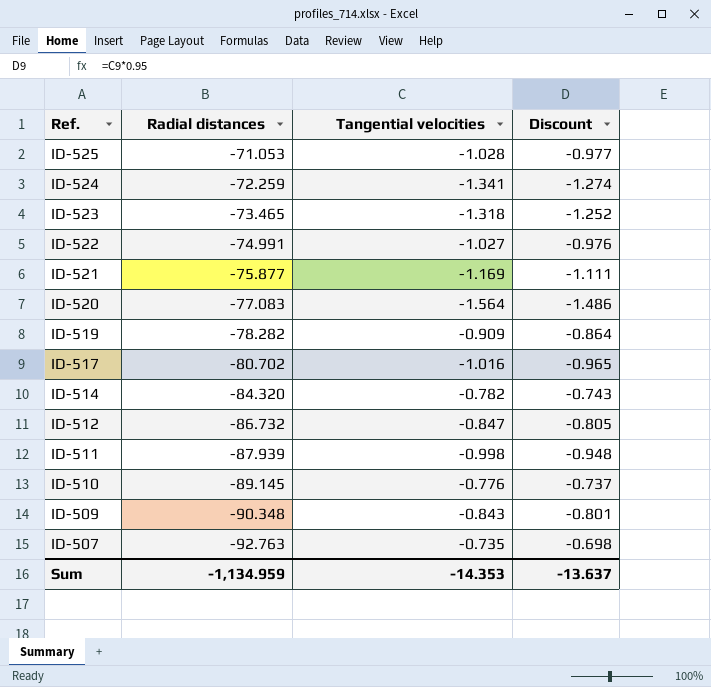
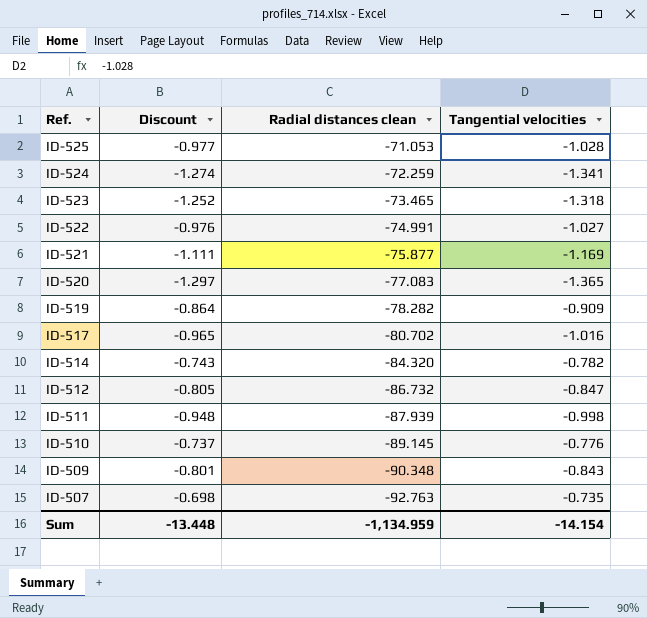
column Discount | position: 4 -> 2
column name: Radial distances -> Radial distances clean
ID-520 | Discount: -1.486 -> -1.297
ID-520 | Tangential velocities: -1.564 -> -1.365
Sum | Discount: -13.637 -> -13.448
Sum | Tangential velocities: -14.353 -> -14.154

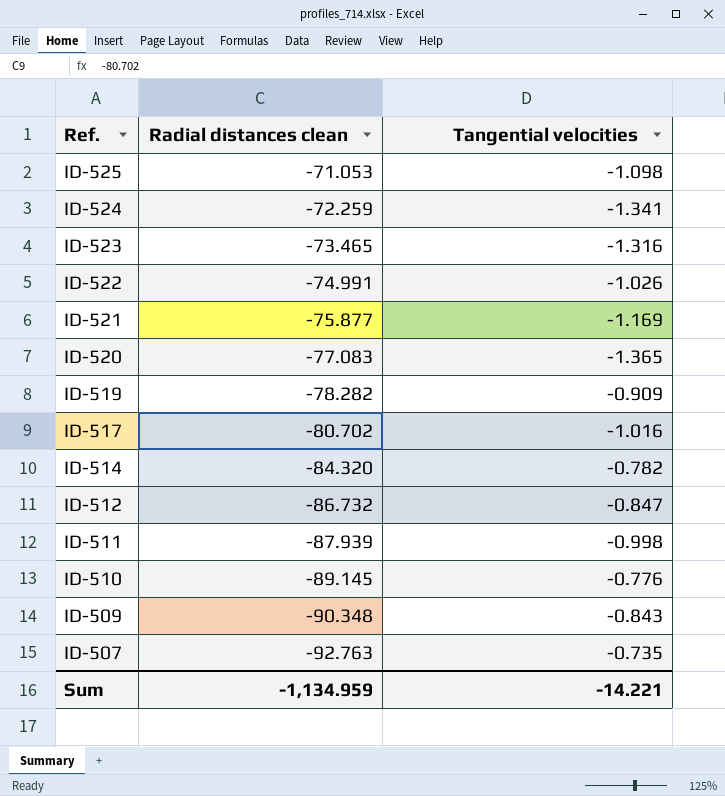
column Discount | formula: [Tangential velocities] * 0.95 -> none
ID-525 | Tangential velocities: -1.028 -> -1.098
ID-523 | Tangential velocities: -1.318 -> -1.316
ID-522 | Tangential velocities: -1.027 -> -1.026
Sum | Tangential velocities: -14.154 -> -14.221

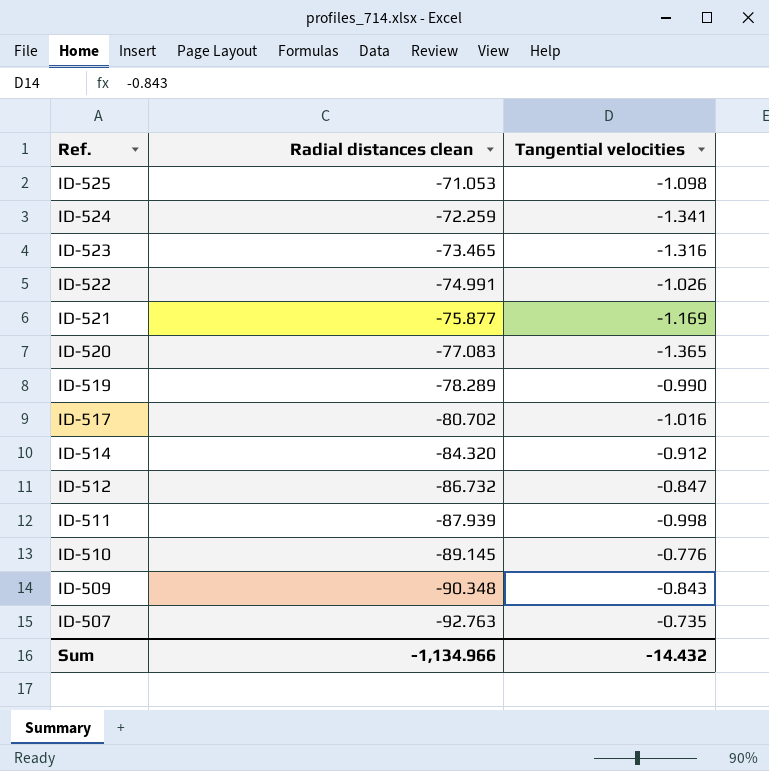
ID-519 | Radial distances clean: -78.282 -> -78.289
ID-519 | Tangential velocities: -0.909 -> -0.990
ID-514 | Tangential velocities: -0.782 -> -0.912
Sum | Radial distances clean: -1,134.959 -> -1,134.966
Sum | Tangential velocities: -14.221 -> -14.432

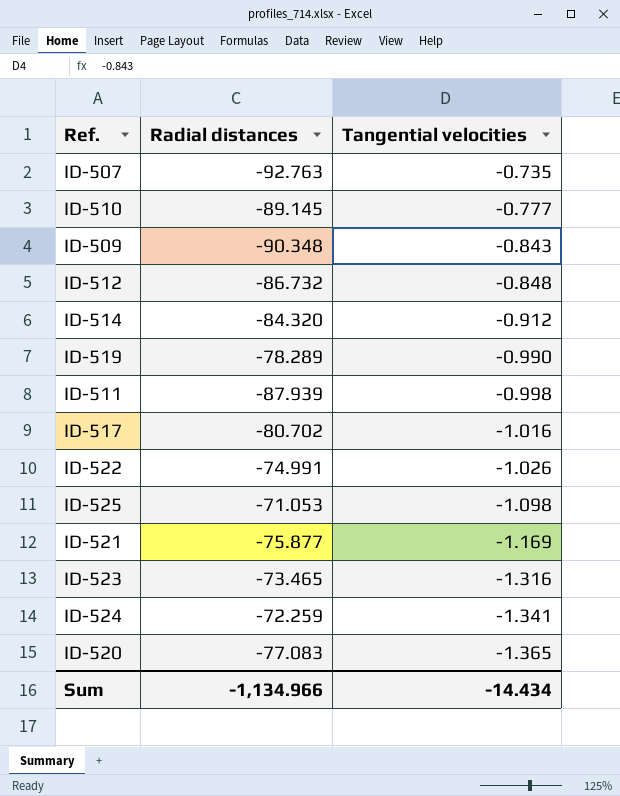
row order: Ref. descending -> Tangential velocities descending
column name: Radial distances clean -> Radial distances
ID-510 | Tangential velocities: -0.776 -> -0.777
ID-512 | Tangential velocities: -0.847 -> -0.848
Sum | Tangential velocities: -14.432 -> -14.434

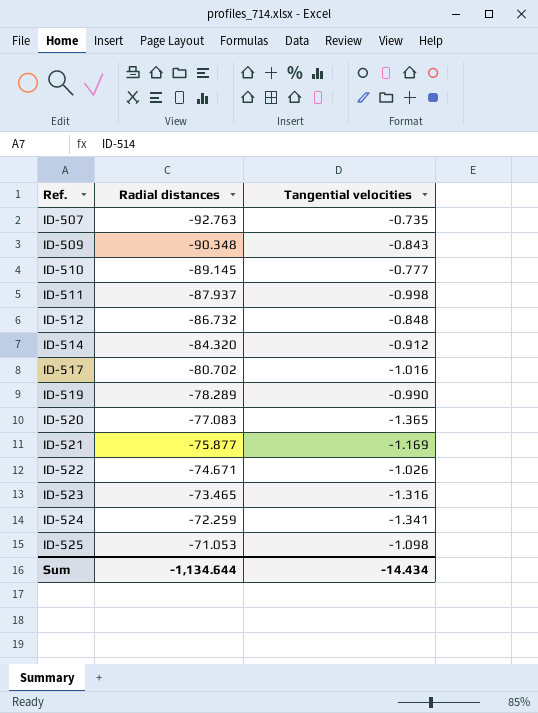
row order: Tangential velocities descending -> Ref. ascending
ID-511 | Radial distances: -87.939 -> -87.937
ID-522 | Radial distances: -74.991 -> -74.671
Sum | Radial distances: -1,134.966 -> -1,134.644

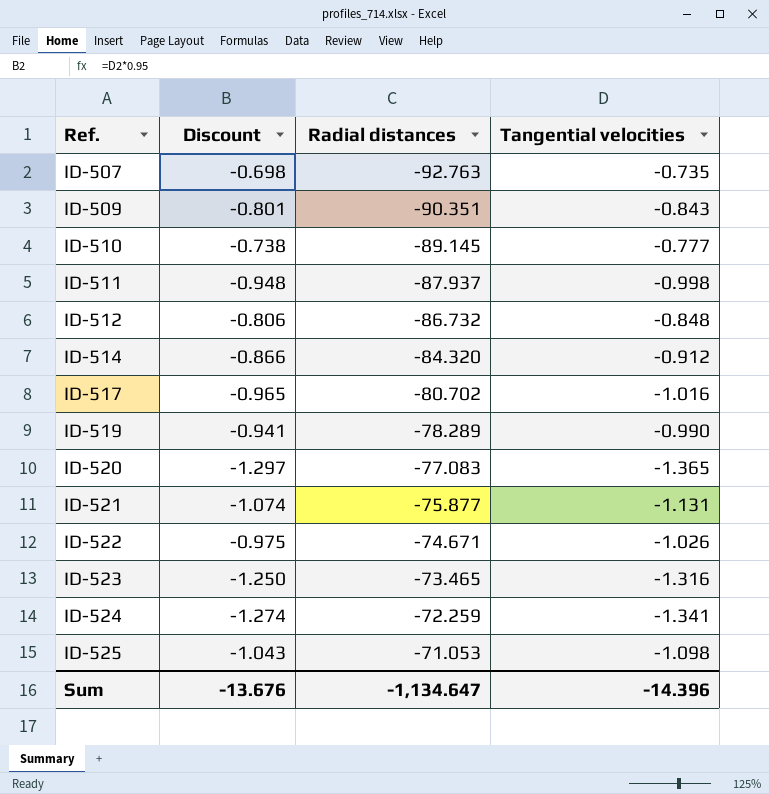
column Discount | formula: none -> [Tangential velocities] * 0.95
ID-509 | Radial distances: -90.348 -> -90.351
ID-521 | Tangential velocities: -1.169 -> -1.131
Sum | Radial distances: -1,134.644 -> -1,134.647
Sum | Tangential velocities: -14.434 -> -14.396

